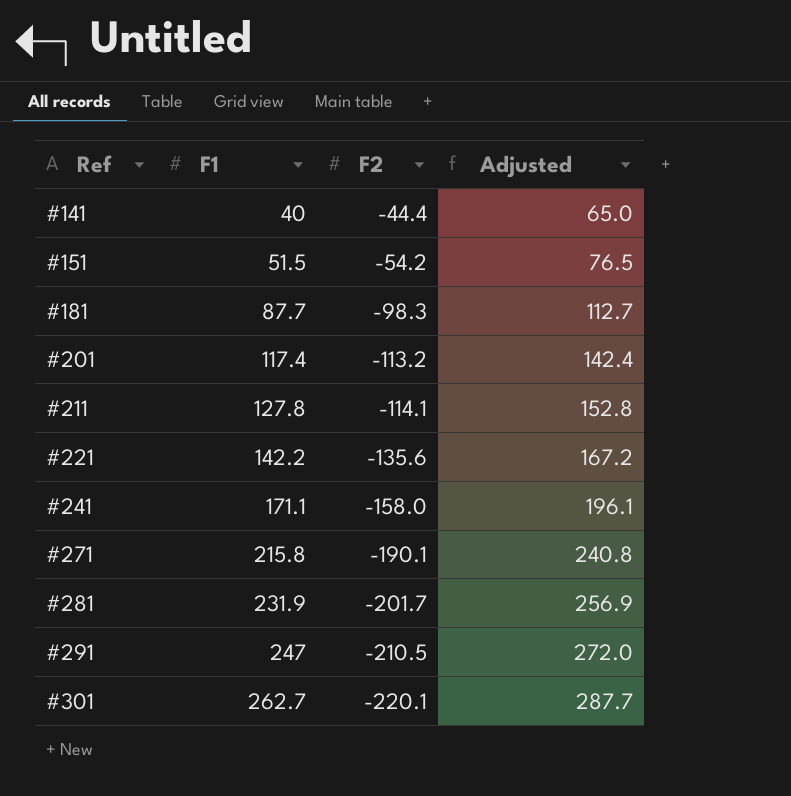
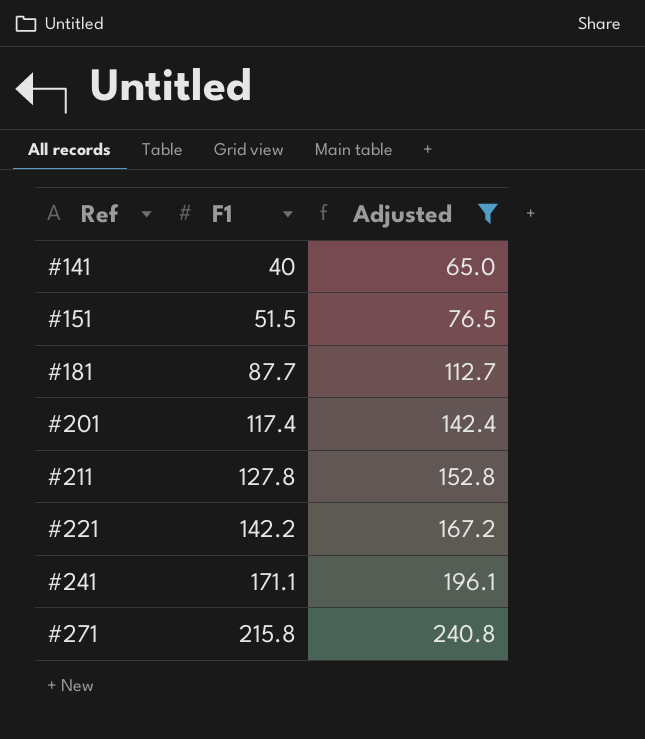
filter: none -> Adjusted <= 240.8
column F2 | position: 3 -> none

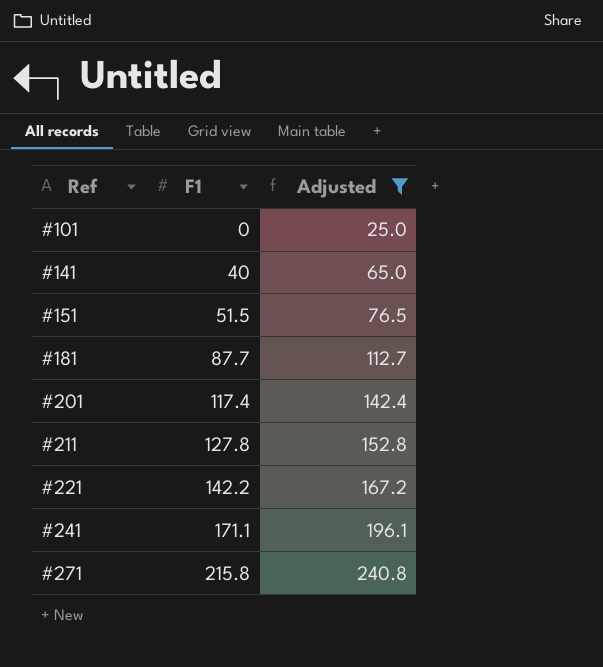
row #101: none -> 0 | 25.0

